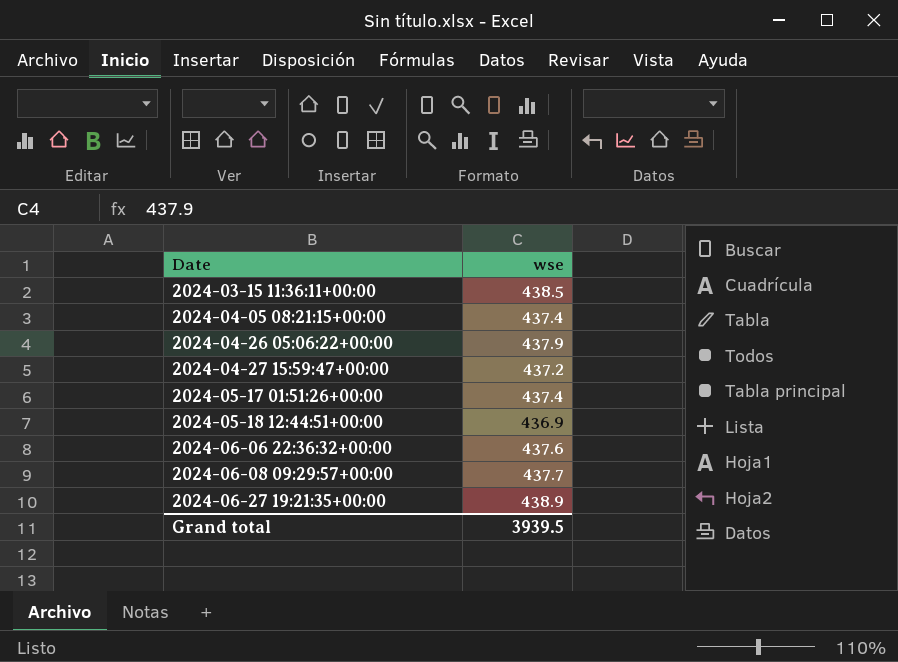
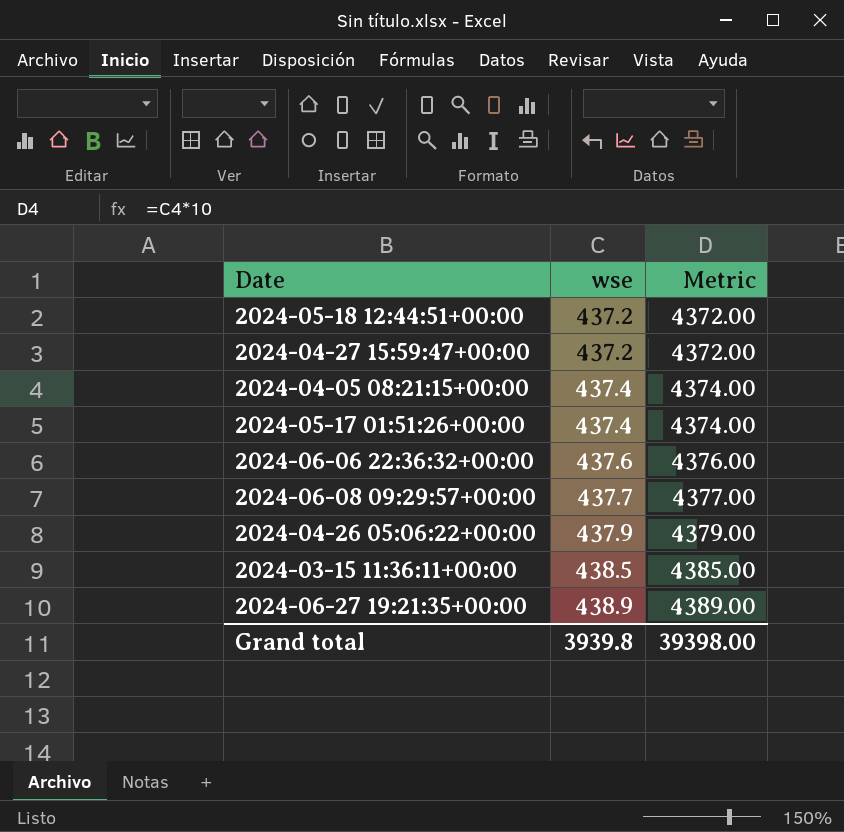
row order: Date ascending -> wse ascending
column Metric | formula: none -> [wse] * 10
2024-05-18 12:44:51+00:00 | wse: 436.9 -> 437.2
Grand total | wse: 3939.5 -> 3939.8

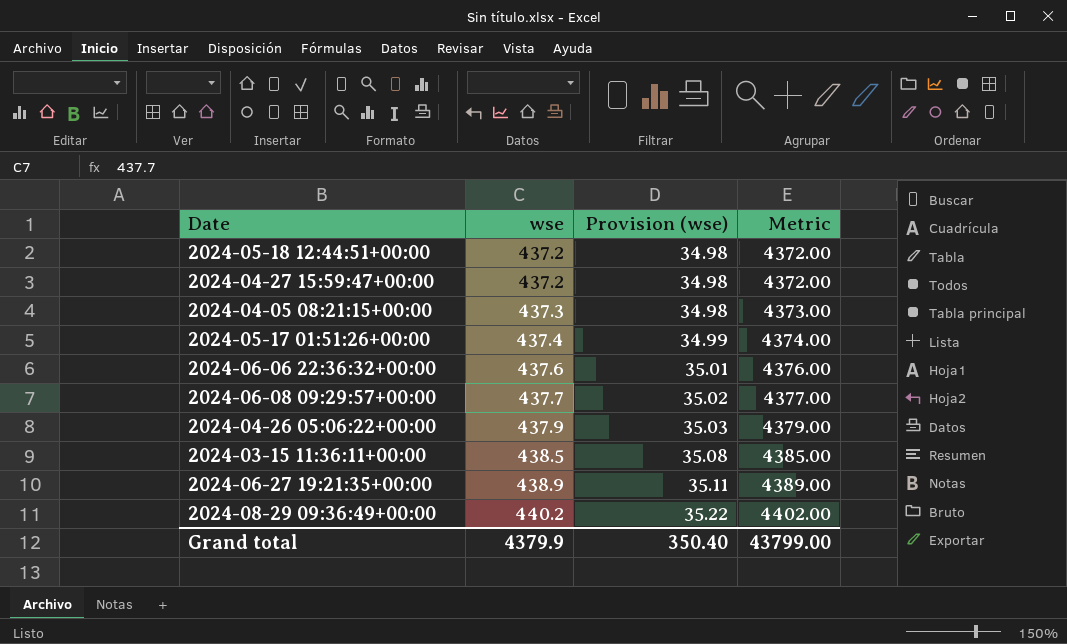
column Provision (wse) | formula: none -> [wse] * 0.08
2024-04-05 08:21:15+00:00 | wse: 437.4 -> 437.3
2024-04-05 08:21:15+00:00 | Metric: 4374.00 -> 4373.00
row 2024-08-29 09:36:49+00:00: none -> 440.2 | 35.22 | 4402.00
Grand total | wse: 3939.8 -> 4379.9
Grand total | Metric: 39398.00 -> 43799.00

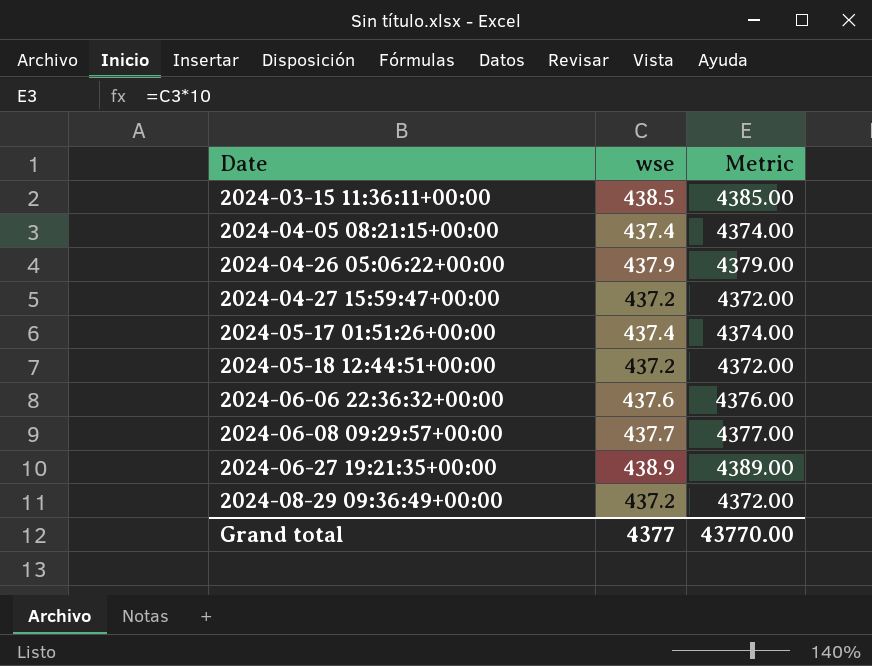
row order: wse ascending -> Date ascending
column Provision (wse) | formula: [wse] * 0.08 -> none
2024-04-05 08:21:15+00:00 | wse: 437.3 -> 437.4
2024-04-05 08:21:15+00:00 | Metric: 4373.00 -> 4374.00
2024-08-29 09:36:49+00:00 | wse: 440.2 -> 437.2
2024-08-29 09:36:49+00:00 | Metric: 4402.00 -> 4372.00
Grand total | wse: 4379.9 -> 4377
Grand total | Metric: 43799.00 -> 43770.00

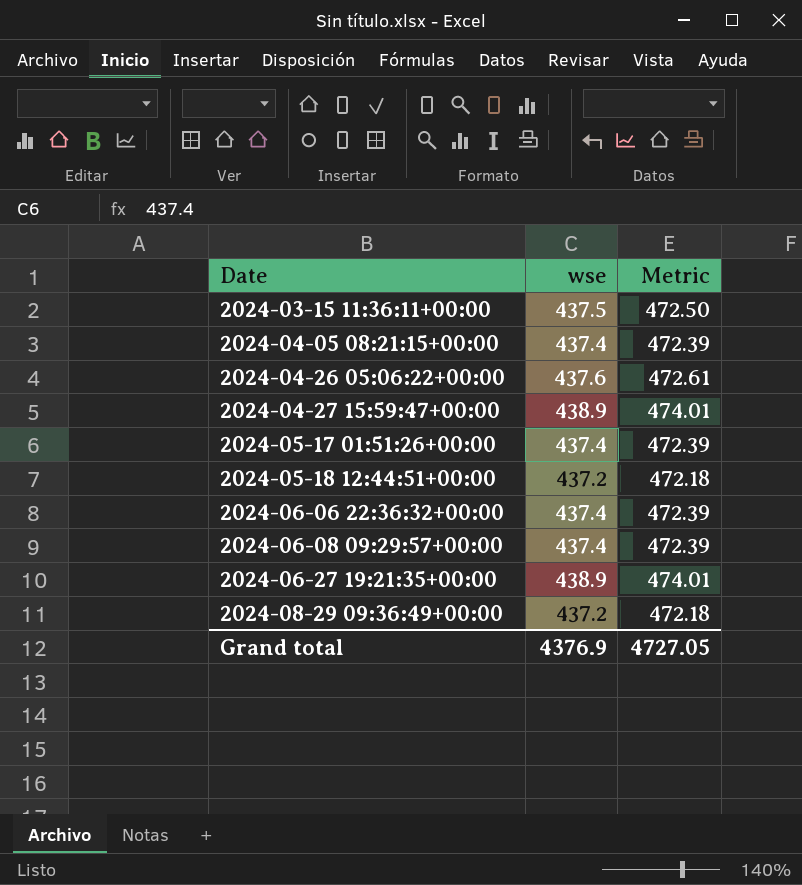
column Metric | formula: [wse] * 10 -> [wse] * 1.08
2024-03-15 11:36:11+00:00 | wse: 438.5 -> 437.5
2024-04-26 05:06:22+00:00 | wse: 437.9 -> 437.6
2024-04-27 15:59:47+00:00 | wse: 437.2 -> 438.9
2024-06-06 22:36:32+00:00 | wse: 437.6 -> 437.4
2024-06-08 09:29:57+00:00 | wse: 437.7 -> 437.4
Grand total | wse: 4377 -> 4376.9
Grand total | Metric: 43770.00 -> 4727.05

